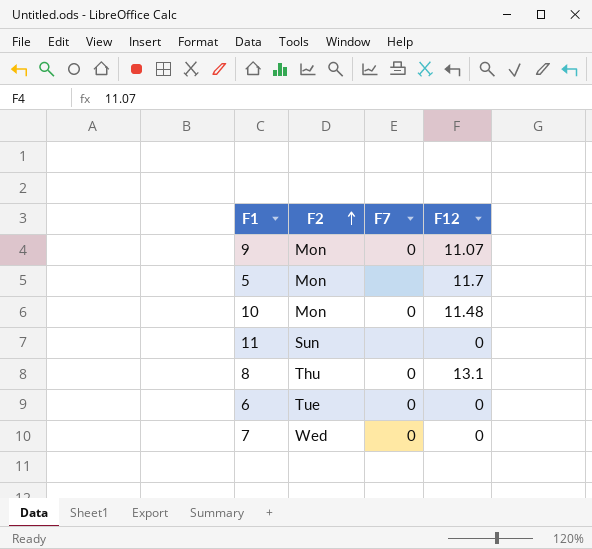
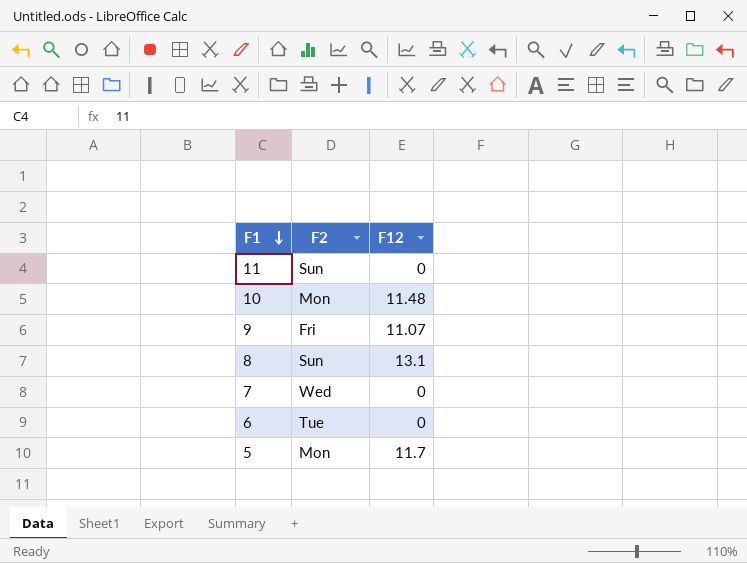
row order: F2 ascending -> F1 descending
column F7 | position: 3 -> none
9 | F2: Mon -> Fri
8 | F2: Thu -> Sun

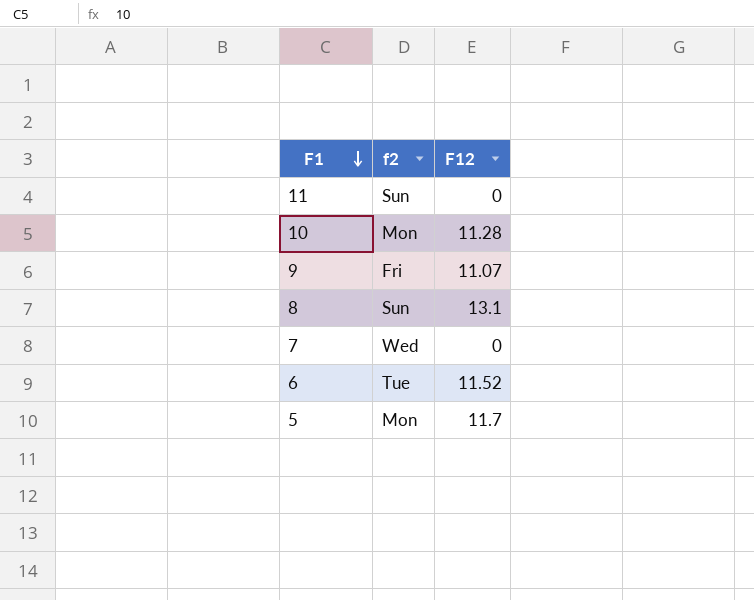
column name: F2 -> f2
10 | F12: 11.48 -> 11.28
6 | F12: 0 -> 11.52

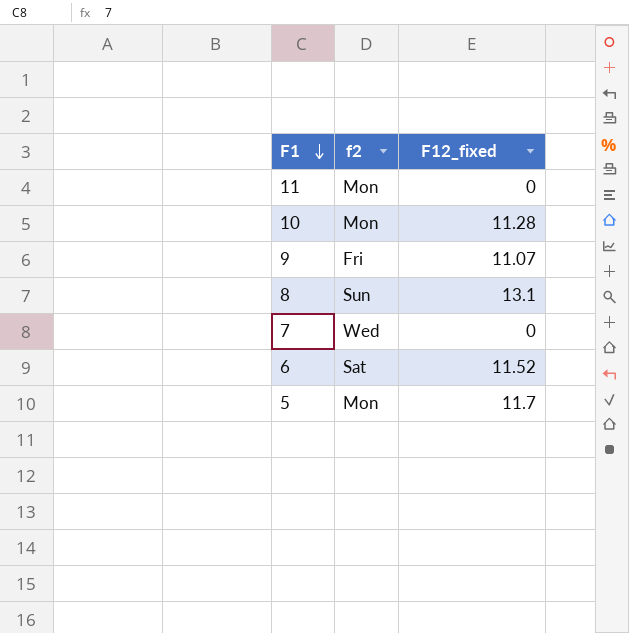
column name: F12 -> F12_fixed
11 | f2: Sun -> Mon
6 | f2: Tue -> Sat

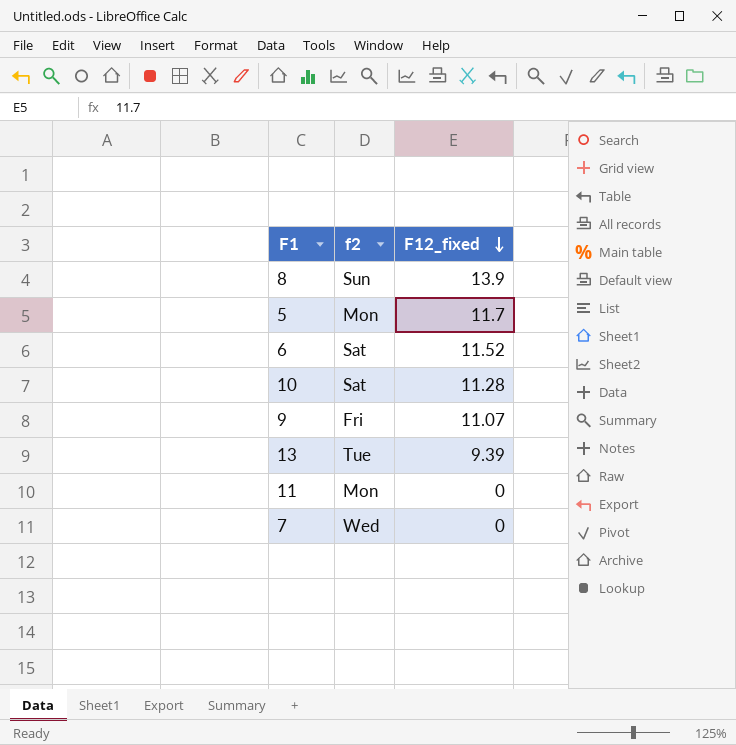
row order: F1 descending -> F12_fixed descending
8 | F12_fixed: 13.1 -> 13.9
10 | f2: Mon -> Sat
row 13: none -> Tue | 9.39

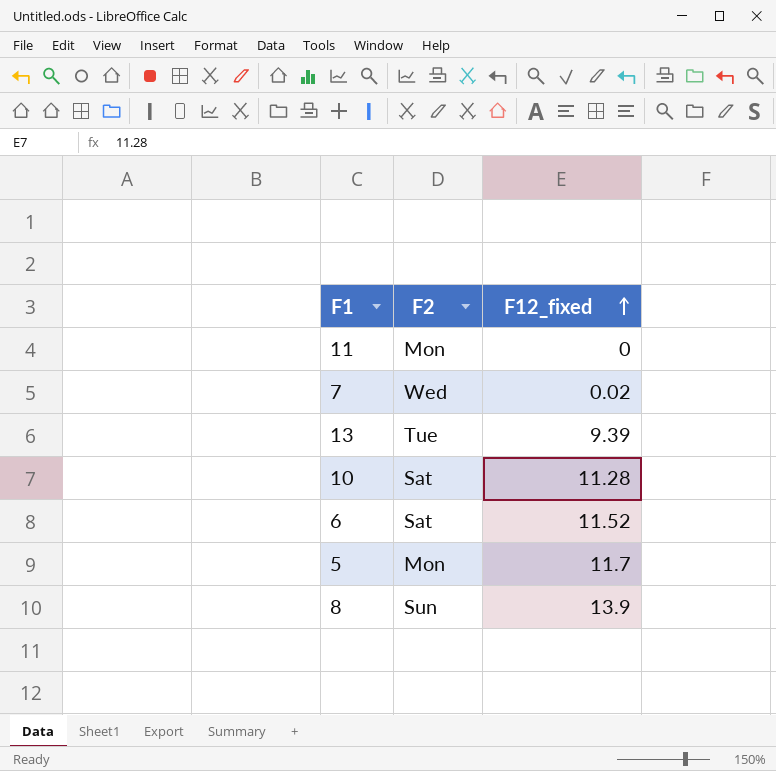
row order: F12_fixed descending -> F12_fixed ascending
column name: f2 -> F2
row 9: Fri | 11.07 -> none
7 | F12_fixed: 0 -> 0.02

